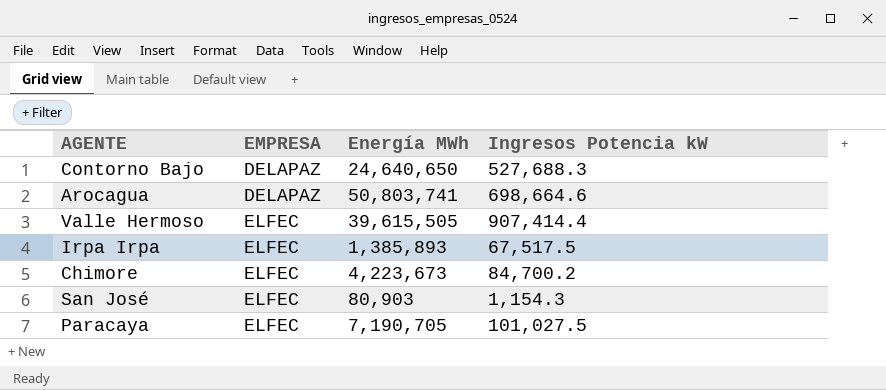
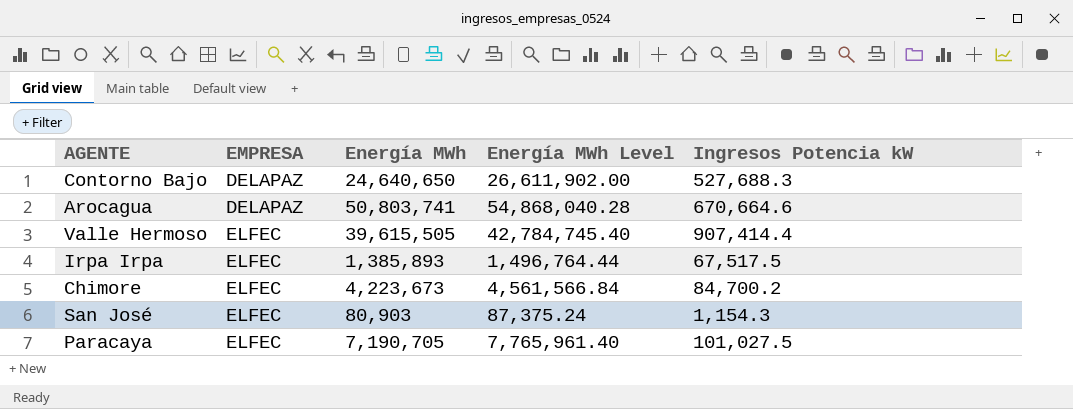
column Energía MWh Level | formula: none -> [Energía MWh] * 1.08
Arocagua | Ingresos Potencia kW: 698,664.6 -> 670,664.6

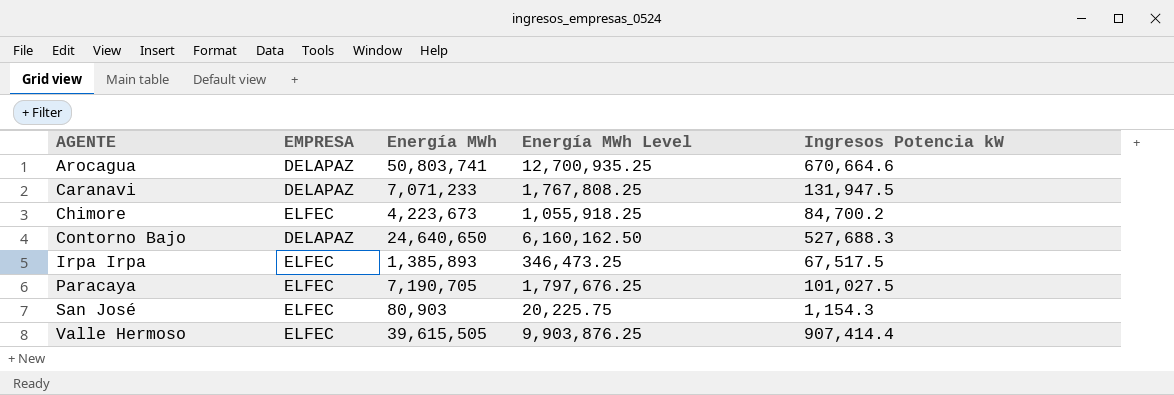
row order: EMPRESA ascending -> AGENTE ascending
column Energía MWh Level | formula: [Energía MWh] * 1.08 -> [Energía MWh] * 0.25
row Caranavi: none -> DELAPAZ | 7,071,233 | 1,767,808.25 | 131,947.5

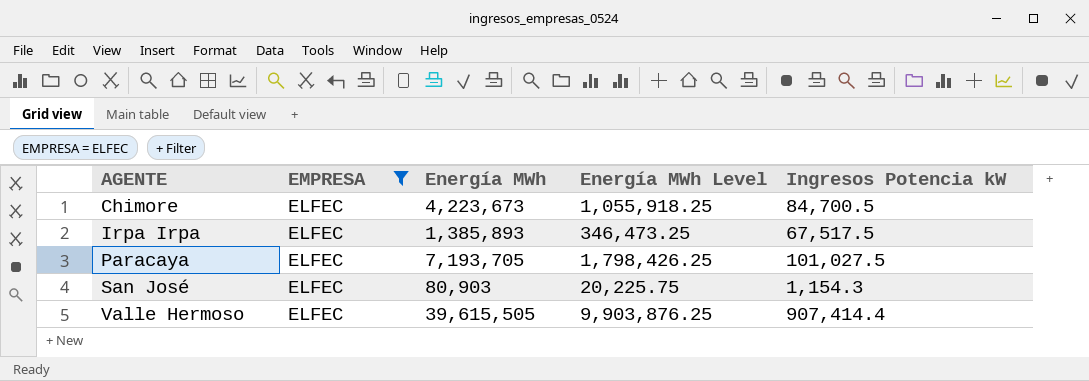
filter: none -> EMPRESA = ELFEC
Chimore | Ingresos Potencia kW: 84,700.2 -> 84,700.5
Paracaya | Energía MWh: 7,190,705 -> 7,193,705
Paracaya | Energía MWh Level: 1,797,676.25 -> 1,798,426.25

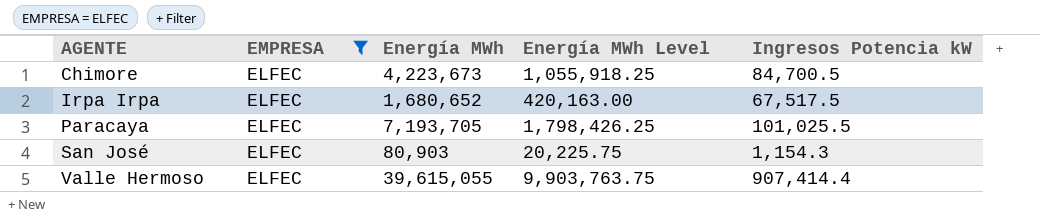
Irpa Irpa | Energía MWh: 1,385,893 -> 1,680,652
Irpa Irpa | Energía MWh Level: 346,473.25 -> 420,163.00
Paracaya | Ingresos Potencia kW: 101,027.5 -> 101,025.5
Valle Hermoso | Energía MWh: 39,615,505 -> 39,615,055
Valle Hermoso | Energía MWh Level: 9,903,876.25 -> 9,903,763.75

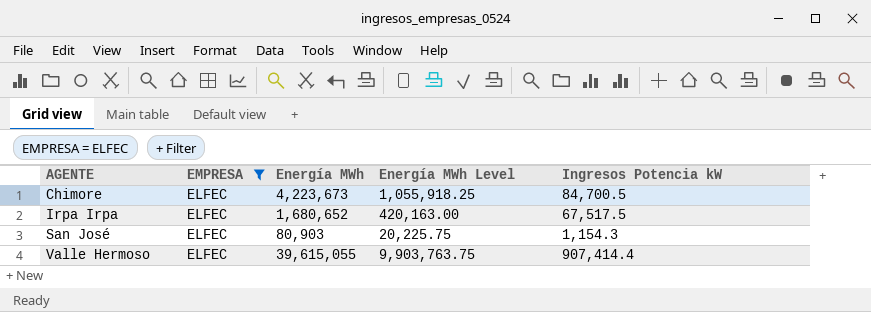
row Paracaya: ELFEC | 7,193,705 | 1,798,426.25 | 101,025.5 -> none

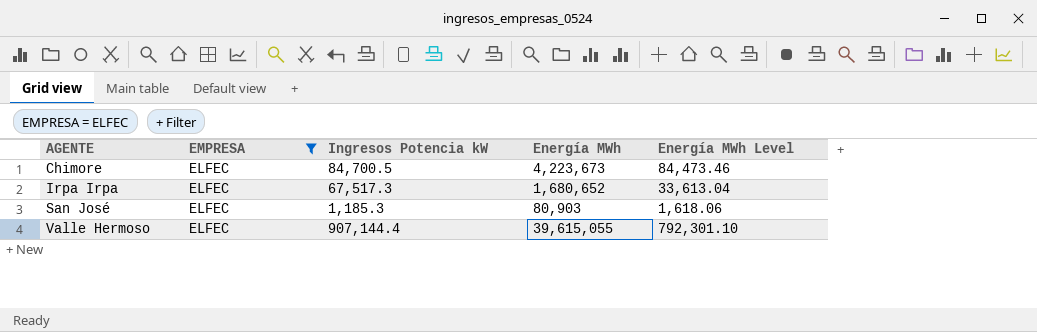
column Ingresos Potencia kW | position: 5 -> 3
column Energía MWh Level | formula: [Energía MWh] * 0.25 -> [Energía MWh] * 0.02
Irpa Irpa | Ingresos Potencia kW: 67,517.5 -> 67,517.3
San José | Ingresos Potencia kW: 1,154.3 -> 1,185.3
Valle Hermoso | Ingresos Potencia kW: 907,414.4 -> 907,144.4

